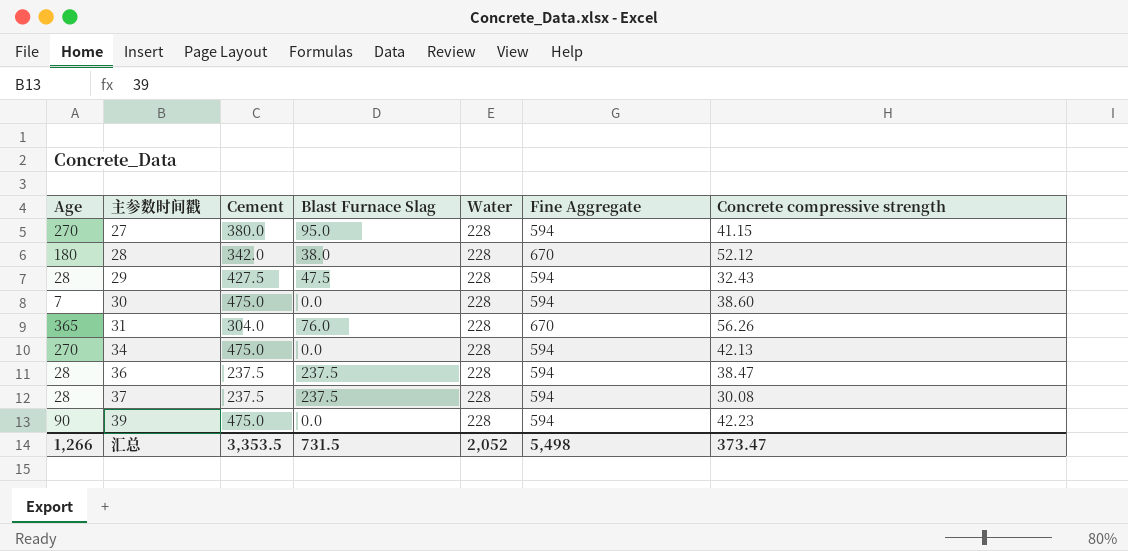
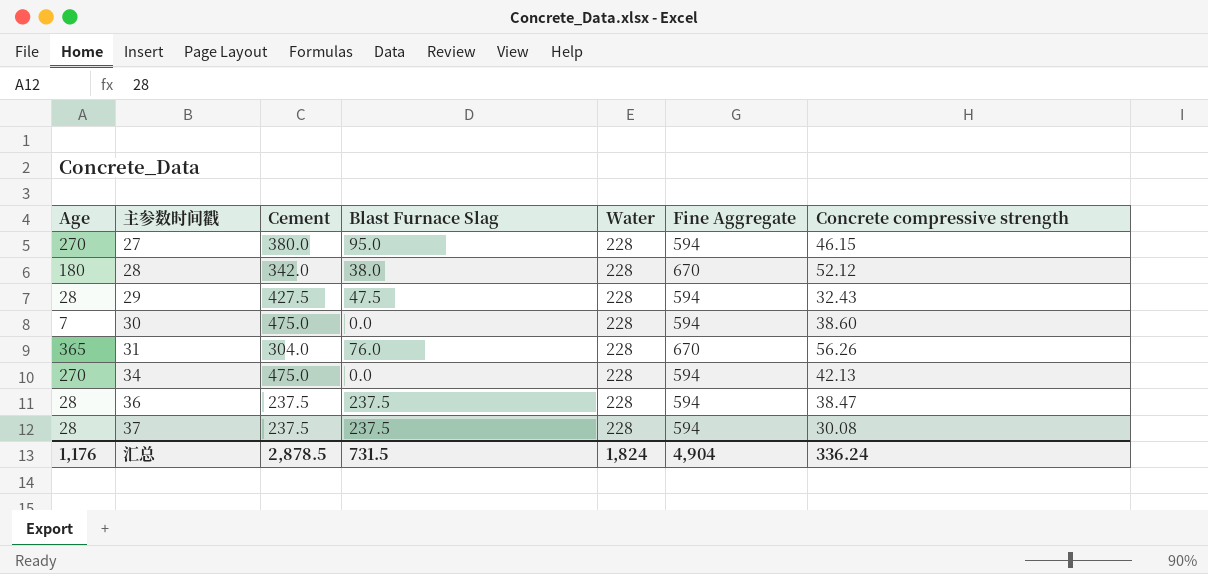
row 39: 90 | 475.0 | 0.0 | 228 | 594 | 42.23 -> none
27 | Concrete compressive strength: 41.15 -> 46.15
汇总 | Age: 1,266 -> 1,176
汇总 | Cement: 3,353.5 -> 2,878.5
汇总 | Water: 2,052 -> 1,824
汇总 | Fine Aggregate: 5,498 -> 4,904
汇总 | Concrete compressive strength: 373.47 -> 336.24

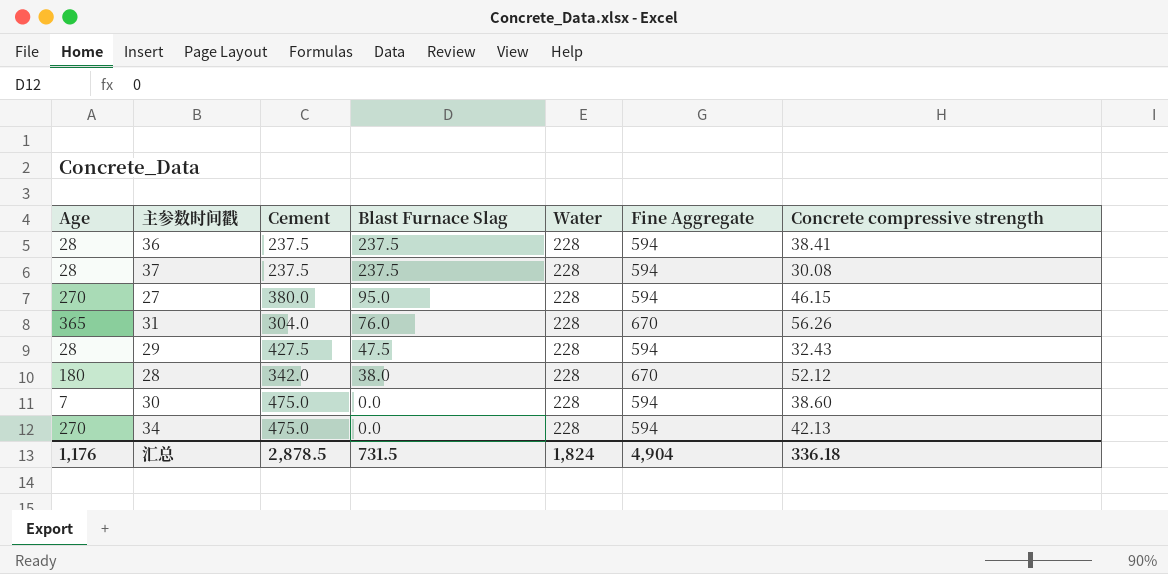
row order: 主参数时间戳 ascending -> Blast Furnace Slag descending
36 | Concrete compressive strength: 38.47 -> 38.41
汇总 | Concrete compressive strength: 336.24 -> 336.18

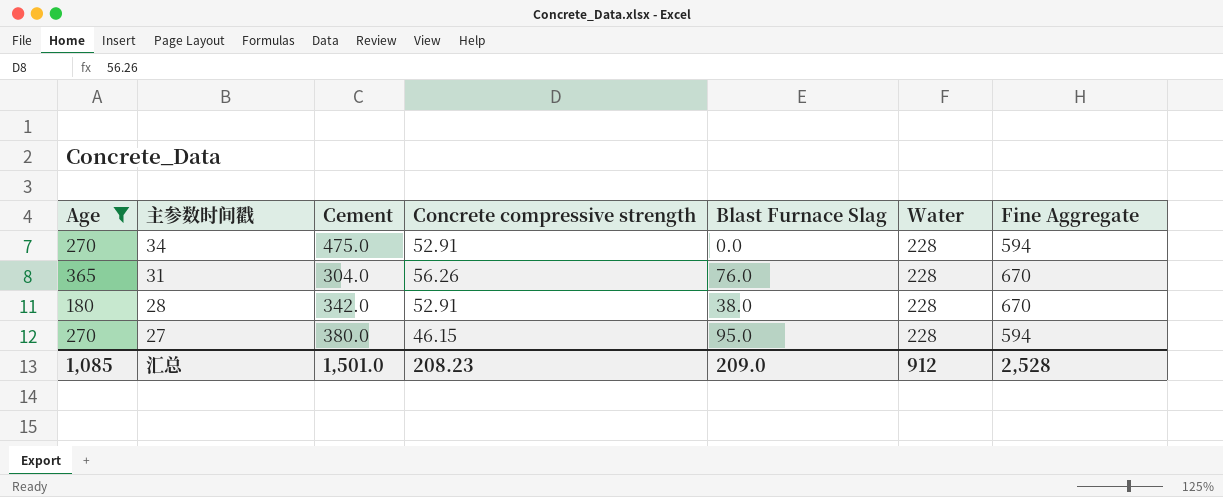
filter: none -> Age >= 180
row order: Blast Furnace Slag descending -> 主参数时间戳 descending
column Concrete compressive strength | position: 7 -> 4
34 | Concrete compressive strength: 42.13 -> 52.91
28 | Concrete compressive strength: 52.12 -> 52.91
汇总 | Age: 1,176 -> 1,085
汇总 | Cement: 2,878.5 -> 1,501.0
汇总 | Concrete compressive strength: 336.18 -> 208.23
汇总 | Blast Furnace Slag: 731.5 -> 209.0
汇总 | Water: 1,824 -> 912
汇总 | Fine Aggregate: 4,904 -> 2,528

